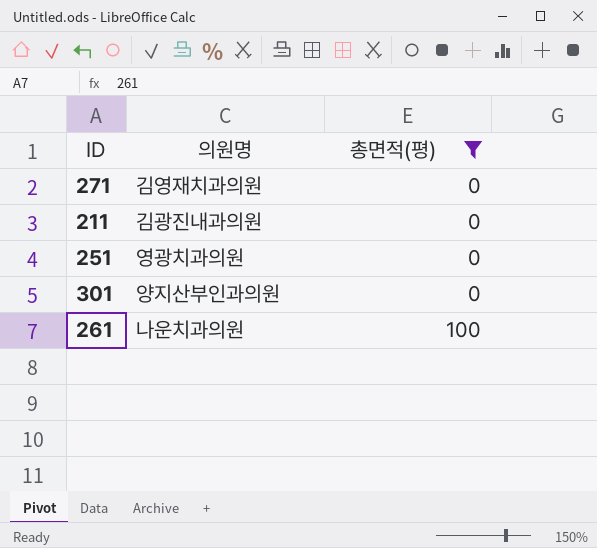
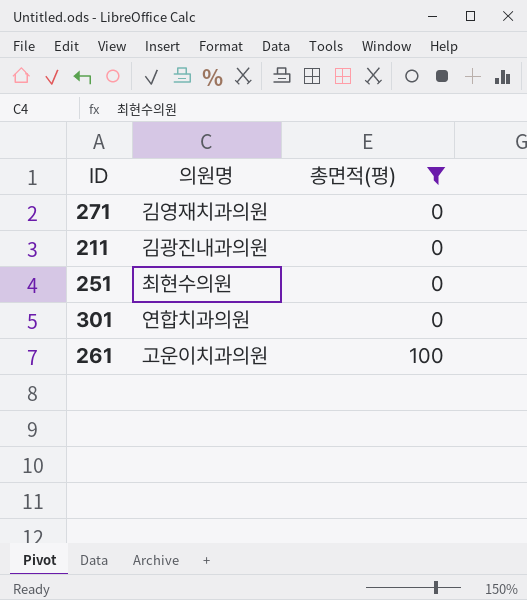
251 | 의원명: 영광치과의원 -> 최현수의원
301 | 의원명: 양지산부인과의원 -> 연합치과의원
261 | 의원명: 나운치과의원 -> 고운이치과의원

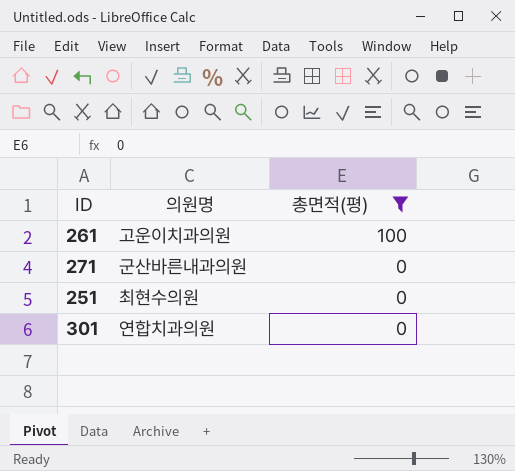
row order: 총면적(평) ascending -> 총면적(평) descending
row 211: 김광진내과의원 | 0 -> none
271 | 의원명: 김영재치과의원 -> 군산바른내과의원

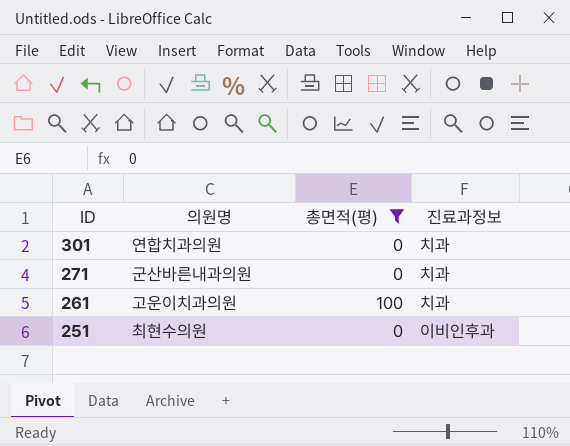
row order: 총면적(평) descending -> ID descending
column 진료과정보 | position: none -> 4

